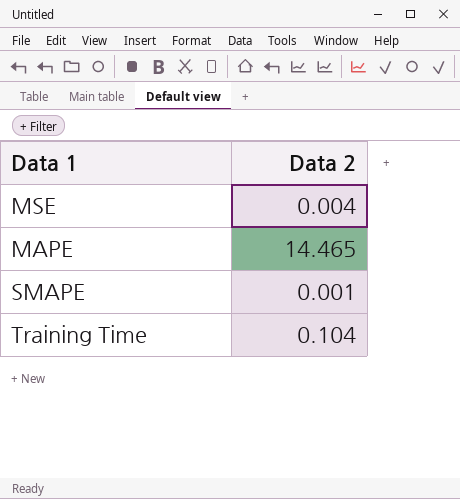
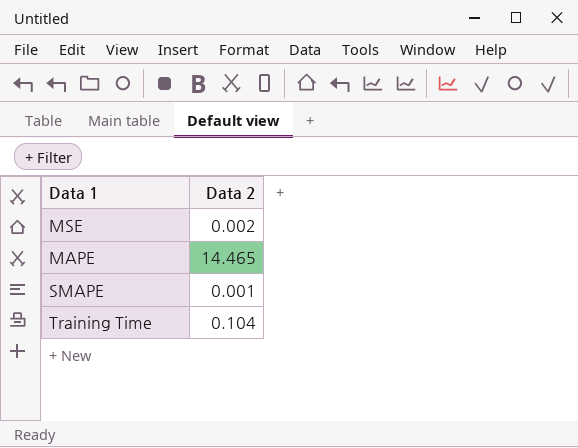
MSE | Data 2: 0.004 -> 0.002

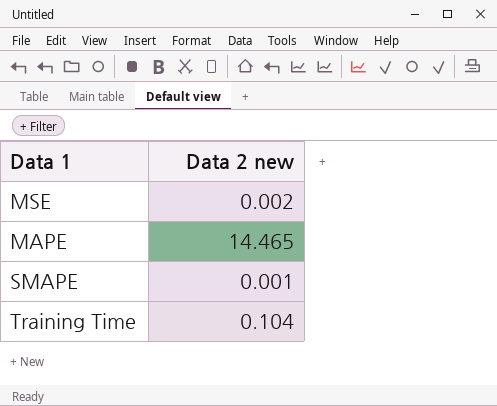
column name: Data 2 -> Data 2 new

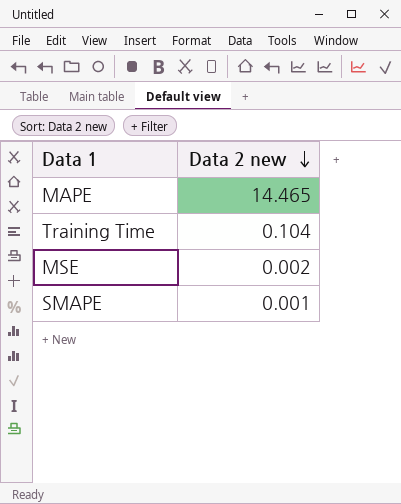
row order: none -> Data 2 new descending

